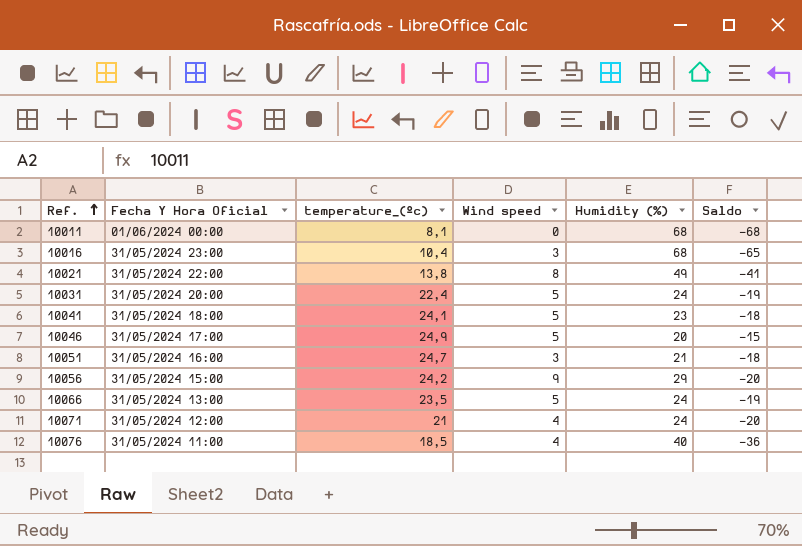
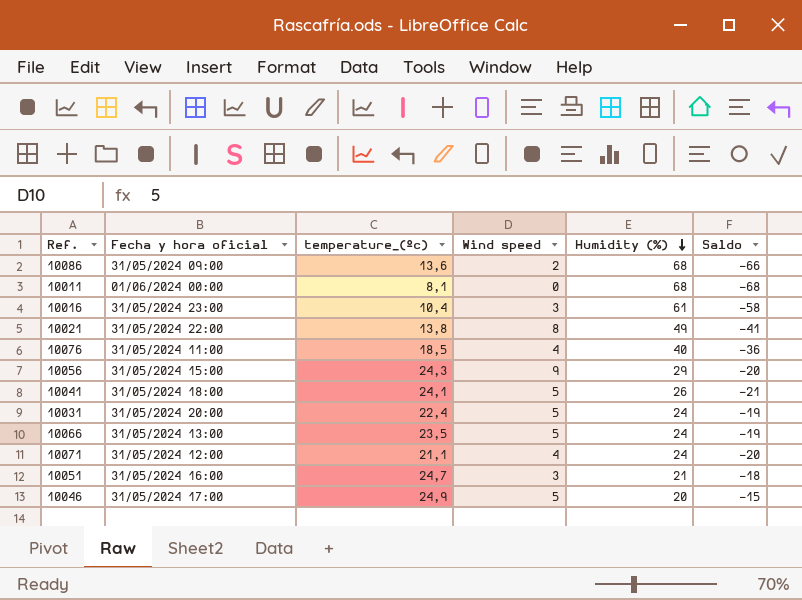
row order: Ref. ascending -> Humidity (%) descending
column name: Fecha Y Hora Oficial -> Fecha y hora oficial
row 10086: none -> 31/05/2024 09:00 | 13,6 | 2 | 68 | -66
10016 | Humidity (%): 68 -> 61
10016 | Saldo: -65 -> -58
10056 | temperature_(ºc): 24,2 -> 24,3
10041 | Humidity (%): 23 -> 26
10041 | Saldo: -18 -> -21
10071 | temperature_(ºc): 21 -> 21,1

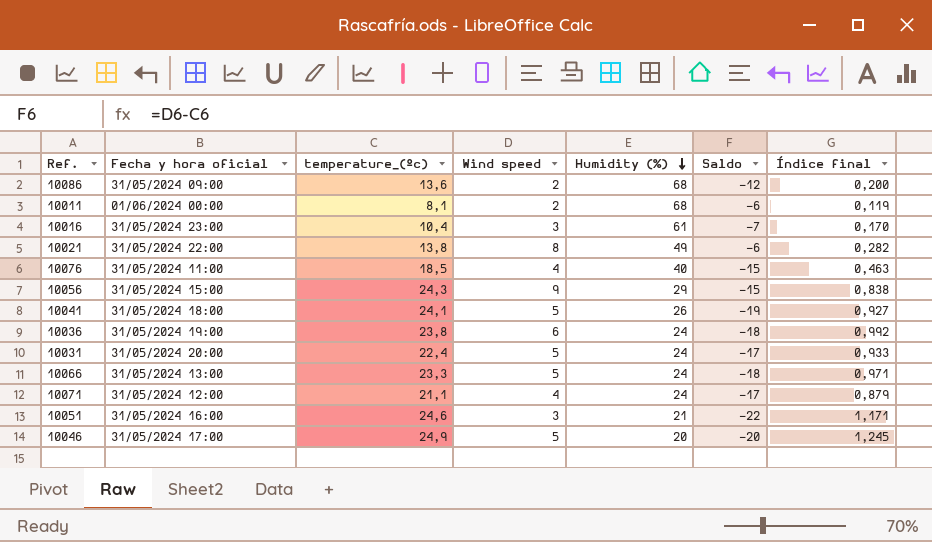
column Saldo | formula: [Wind speed] - [Humidity (%)] -> [Wind speed] - [temperature_(ºc)]
column Índice final | formula: none -> [temperature_(ºc)] / [Humidity (%)]
10011 | Wind speed: 0 -> 2
row 10036: none -> 31/05/2024 19:00 | 23,8 | 6 | 24 | -18 | 0,992
10066 | temperature_(ºc): 23,5 -> 23,3
10051 | temperature_(ºc): 24,7 -> 24,6

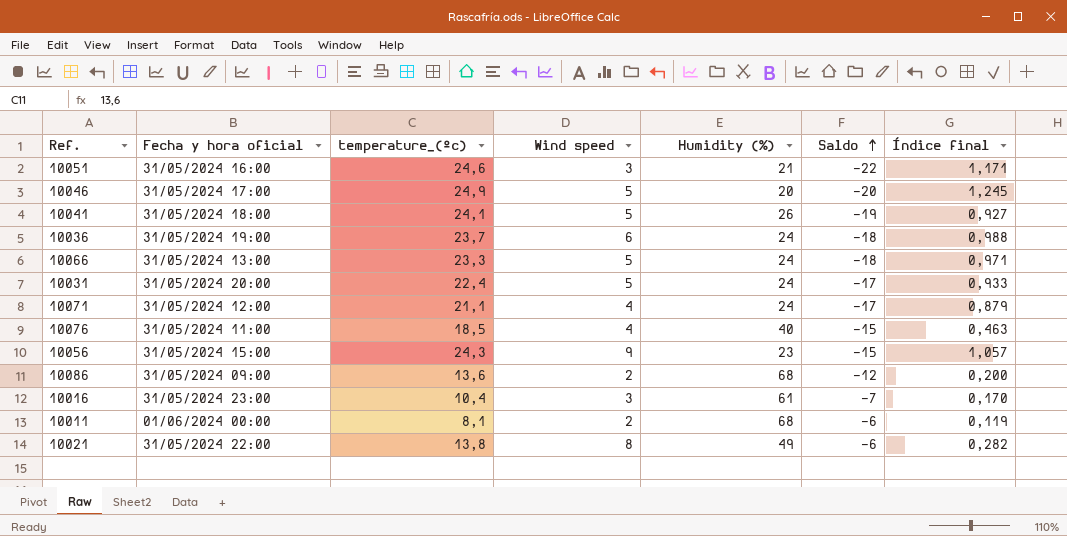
row order: Humidity (%) descending -> Saldo ascending
10036 | temperature_(ºc): 23,8 -> 23,7
10036 | Índice final: 0,992 -> 0,988
10056 | Humidity (%): 29 -> 23
10056 | Índice final: 0,838 -> 1,057

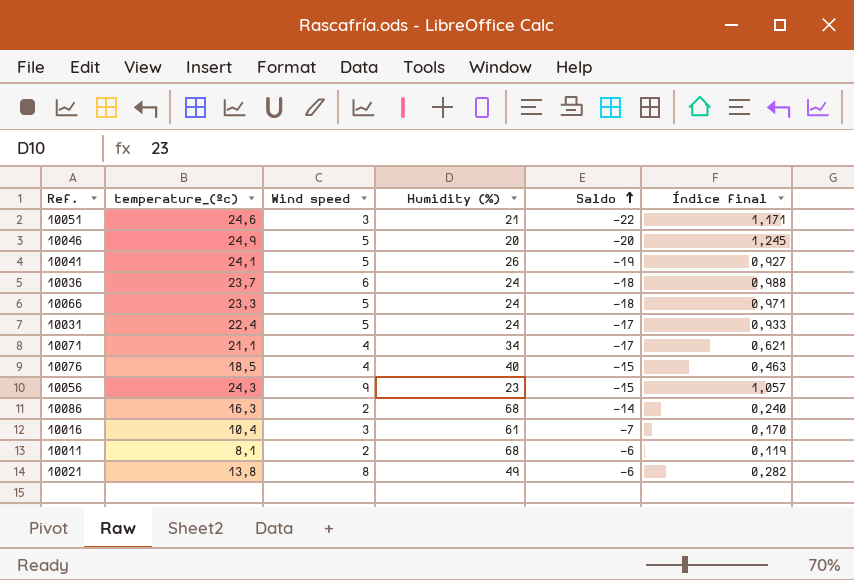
column Fecha y hora oficial | position: 2 -> none
10071 | Humidity (%): 24 -> 34
10071 | Índice final: 0,879 -> 0,621
10086 | temperature_(ºc): 13,6 -> 16,3
10086 | Saldo: -12 -> -14
10086 | Índice final: 0,200 -> 0,240

